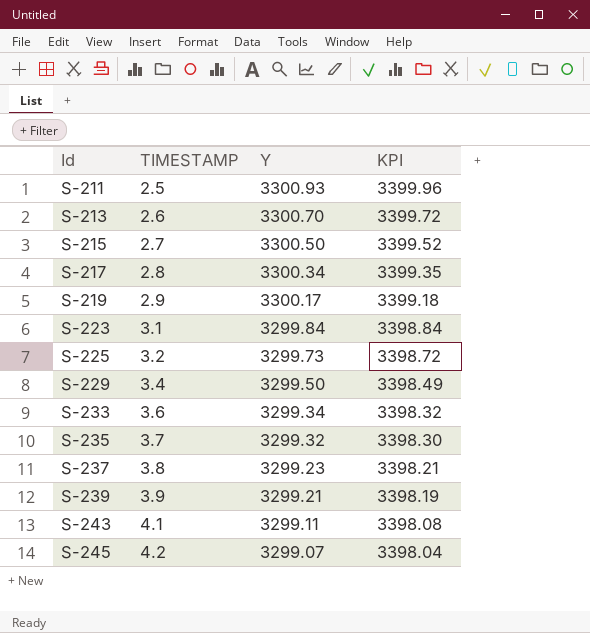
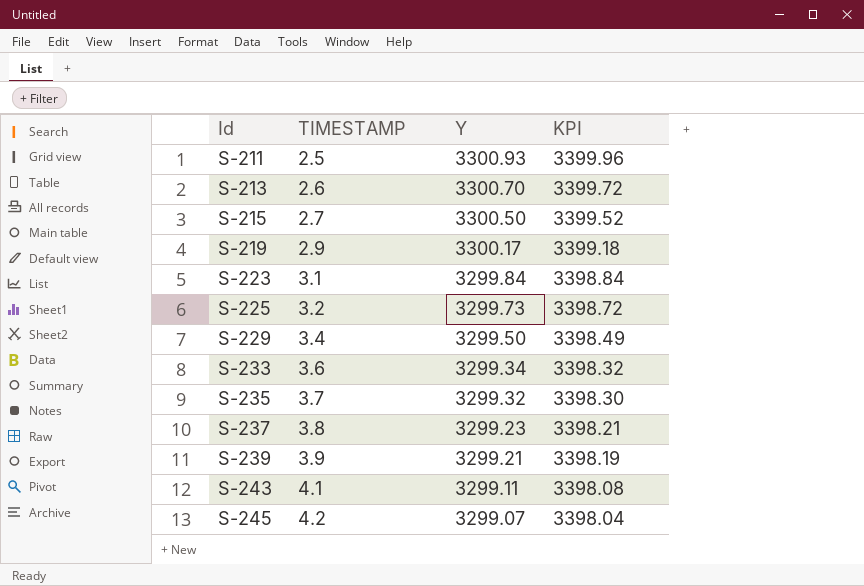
row S-217: 2.8 | 3300.34 | 3399.35 -> none

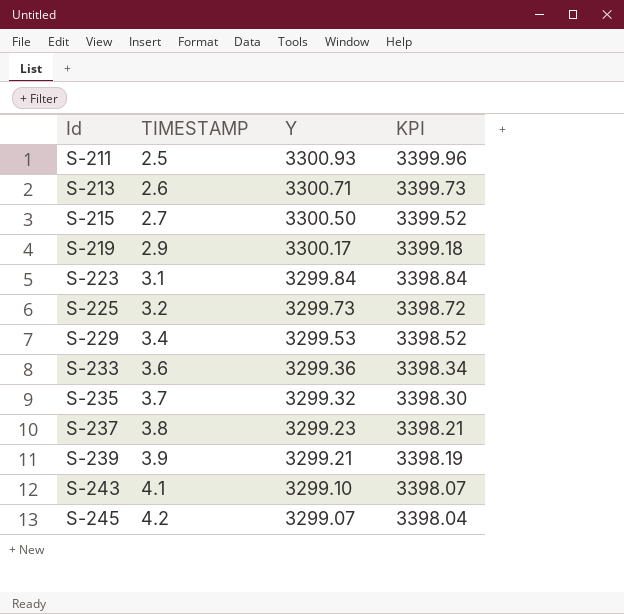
S-213 | Y: 3300.70 -> 3300.71
S-213 | KPI: 3399.72 -> 3399.73
S-229 | Y: 3299.50 -> 3299.53
S-229 | KPI: 3398.49 -> 3398.52
S-233 | Y: 3299.34 -> 3299.36
S-233 | KPI: 3398.32 -> 3398.34
S-243 | Y: 3299.11 -> 3299.10
S-243 | KPI: 3398.08 -> 3398.07

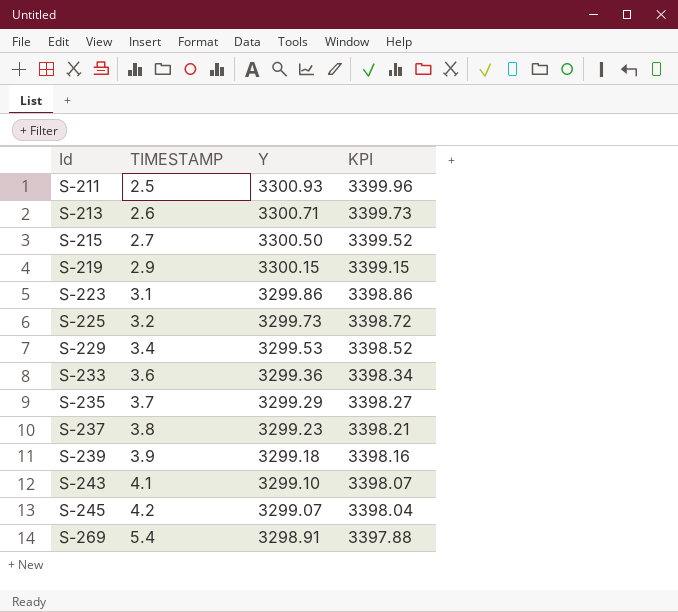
S-219 | Y: 3300.17 -> 3300.15
S-219 | KPI: 3399.18 -> 3399.15
S-223 | Y: 3299.84 -> 3299.86
S-223 | KPI: 3398.84 -> 3398.86
S-235 | Y: 3299.32 -> 3299.29
S-235 | KPI: 3398.30 -> 3398.27
S-239 | Y: 3299.21 -> 3299.18
S-239 | KPI: 3398.19 -> 3398.16
row S-269: none -> 5.4 | 3298.91 | 3397.88

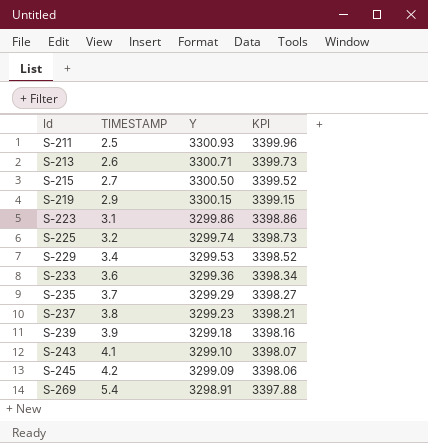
S-225 | Y: 3299.73 -> 3299.74
S-225 | KPI: 3398.72 -> 3398.73
S-245 | Y: 3299.07 -> 3299.09
S-245 | KPI: 3398.04 -> 3398.06

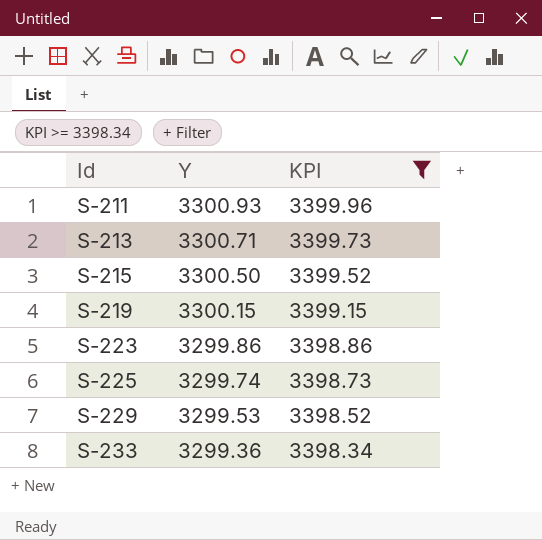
filter: none -> KPI >= 3398.34
column TIMESTAMP | position: 2 -> none

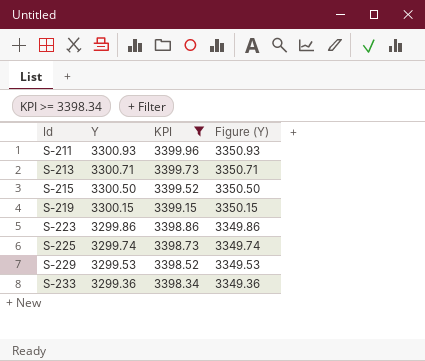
column Figure (Y) | formula: none -> [Y] + 50

